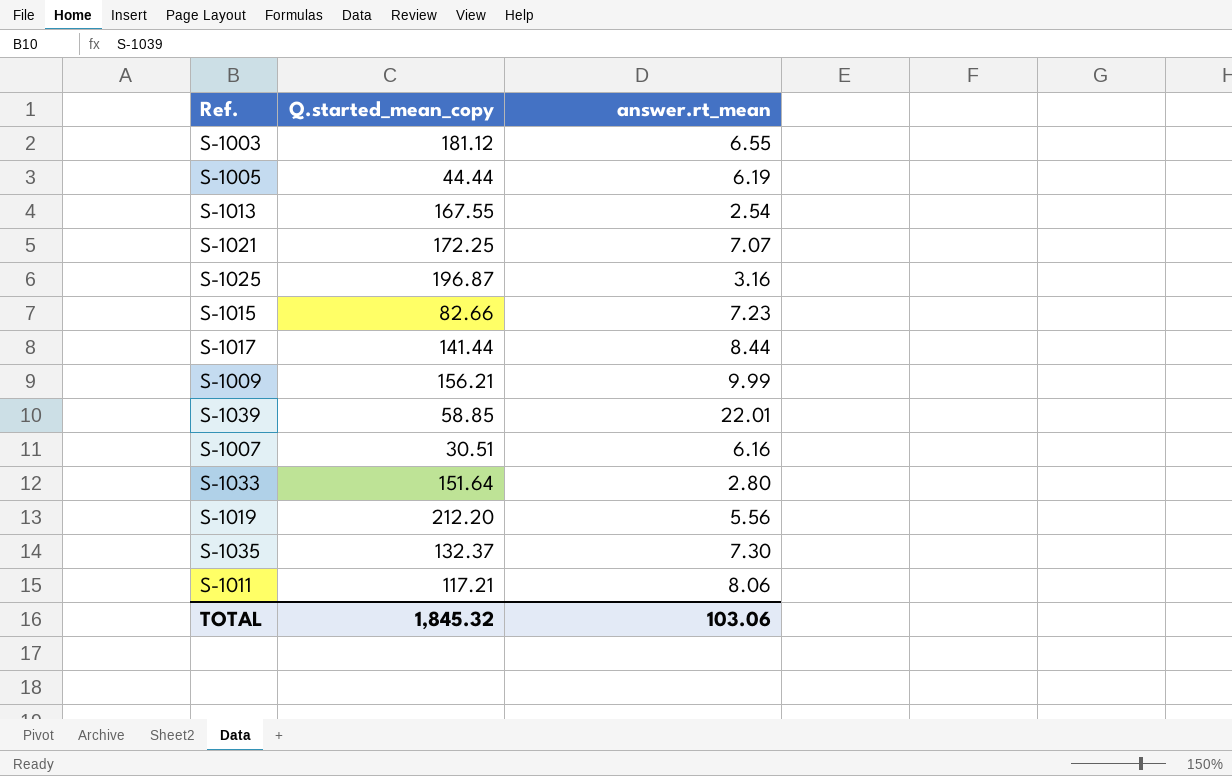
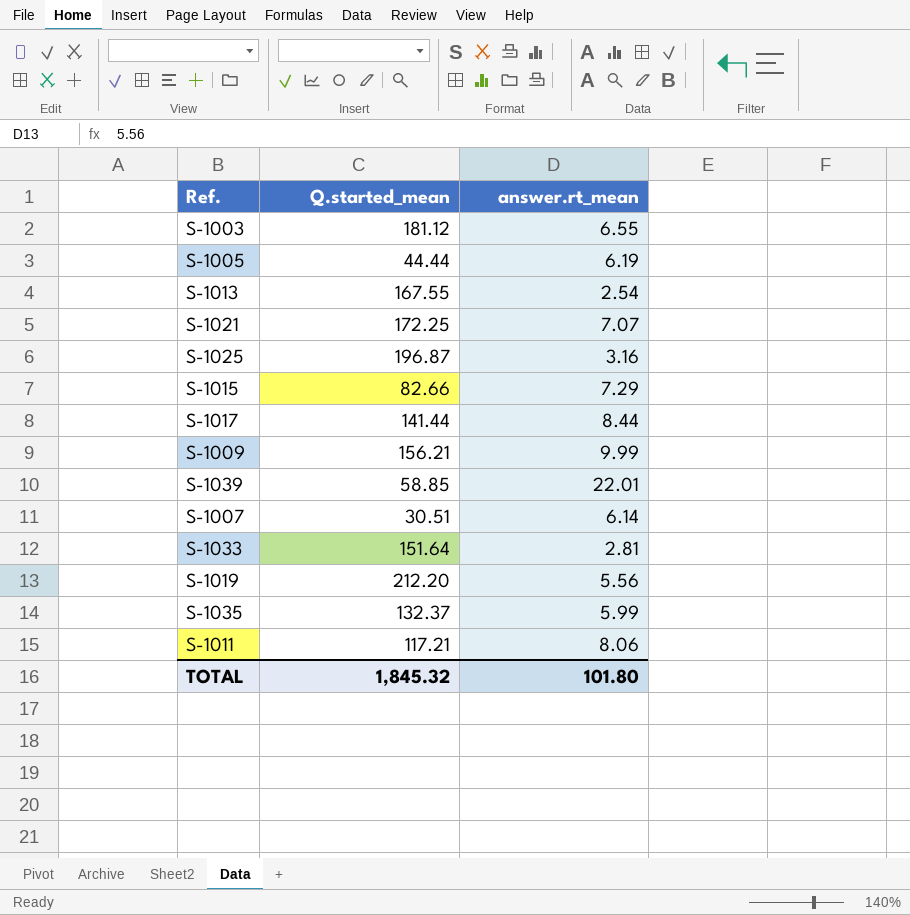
column name: Q.started_mean_copy -> Q.started_mean
S-1015 | answer.rt_mean: 7.23 -> 7.29
S-1007 | answer.rt_mean: 6.16 -> 6.14
S-1033 | answer.rt_mean: 2.80 -> 2.81
S-1035 | answer.rt_mean: 7.30 -> 5.99
TOTAL | answer.rt_mean: 103.06 -> 101.80

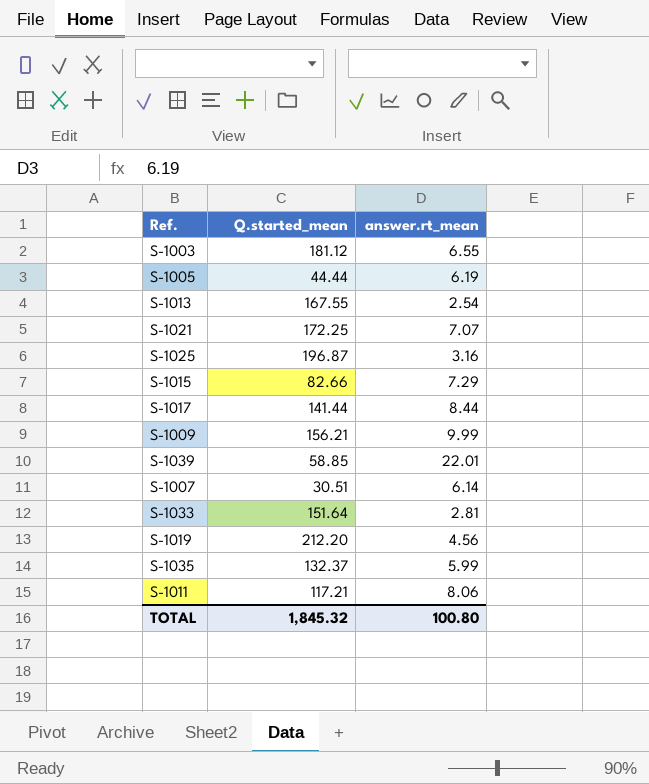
S-1019 | answer.rt_mean: 5.56 -> 4.56
TOTAL | answer.rt_mean: 101.80 -> 100.80

